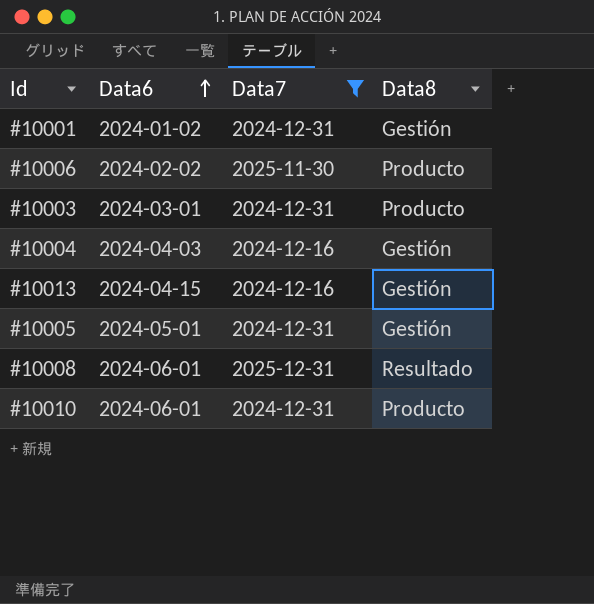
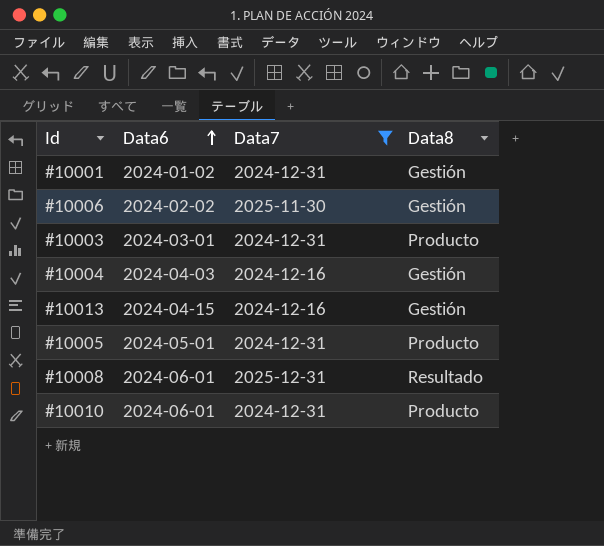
#10006 | Data8: Producto -> Gestión
#10005 | Data8: Gestión -> Producto

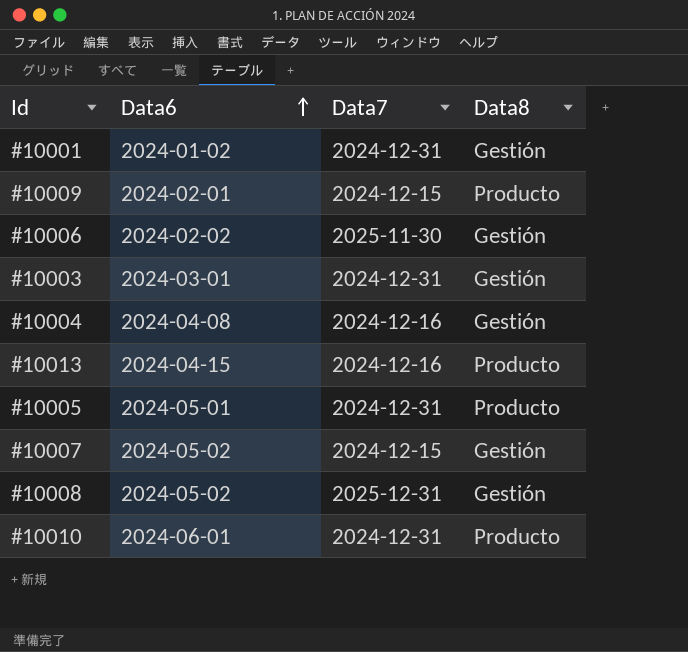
filter: Data7 != 2024-12-15 -> none
#10003 | Data8: Producto -> Gestión
#10004 | Data6: 2024-04-03 -> 2024-04-08
#10013 | Data8: Gestión -> Producto
#10008 | Data6: 2024-06-01 -> 2024-05-02
#10008 | Data8: Resultado -> Gestión

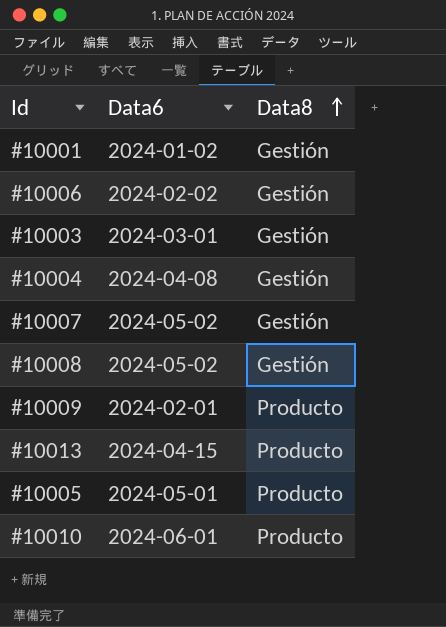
row order: Data6 ascending -> Data8 ascending
column Data7 | position: 3 -> none

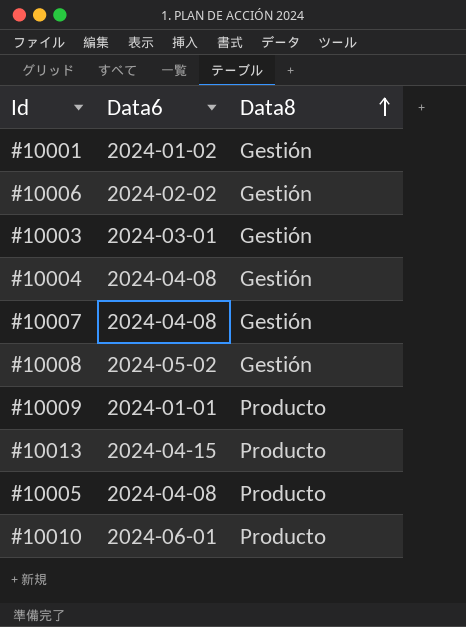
#10007 | Data6: 2024-05-02 -> 2024-04-08
#10009 | Data6: 2024-02-01 -> 2024-01-01
#10005 | Data6: 2024-05-01 -> 2024-04-08

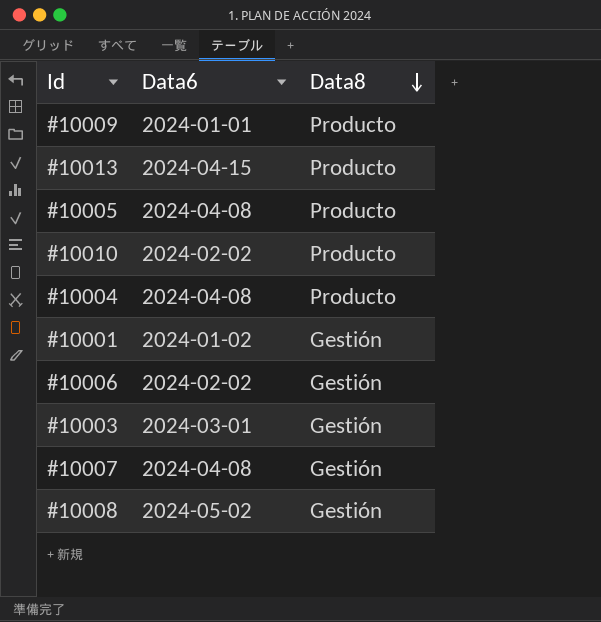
row order: Data8 ascending -> Data8 descending
#10010 | Data6: 2024-06-01 -> 2024-02-02
#10004 | Data8: Gestión -> Producto

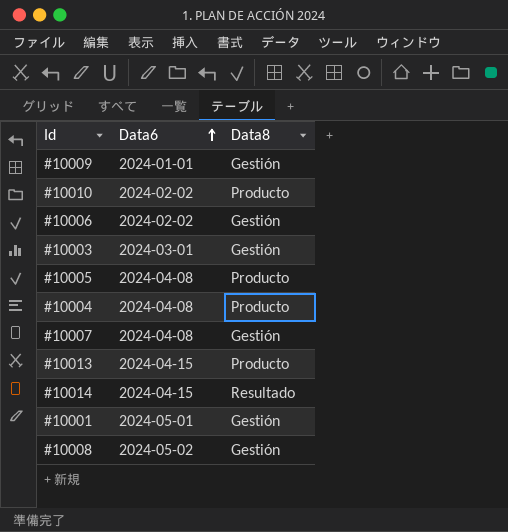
row order: Data8 descending -> Data6 ascending
#10009 | Data8: Producto -> Gestión
row #10014: none -> 2024-04-15 | Resultado
#10001 | Data6: 2024-01-02 -> 2024-05-01

